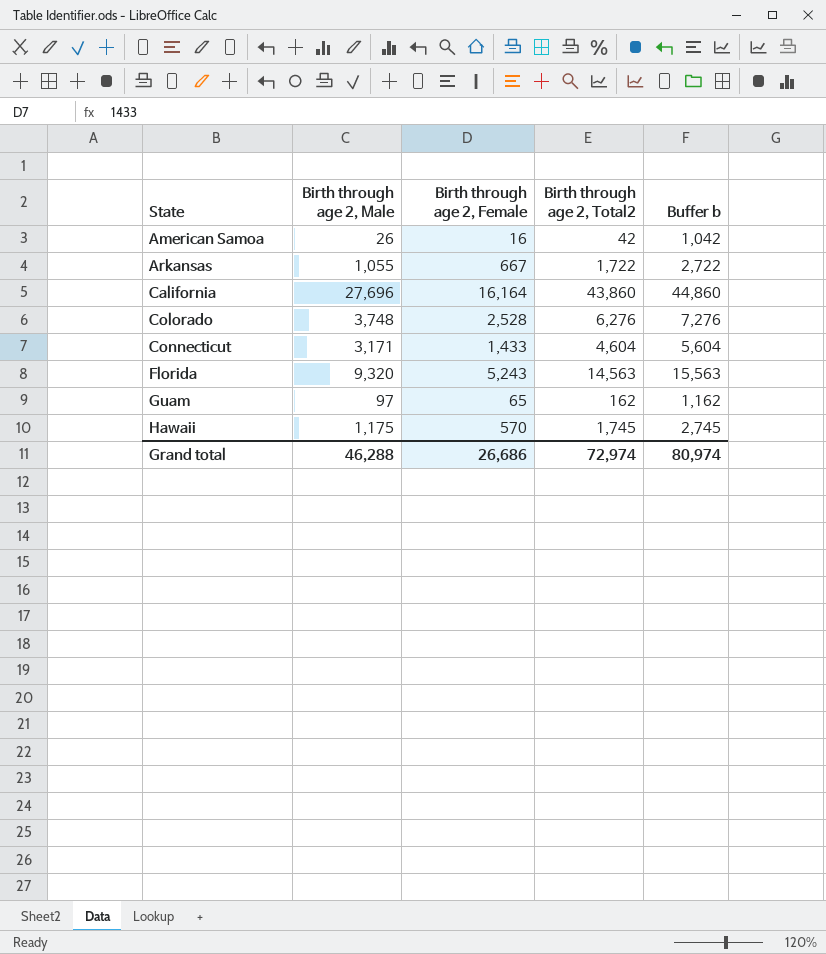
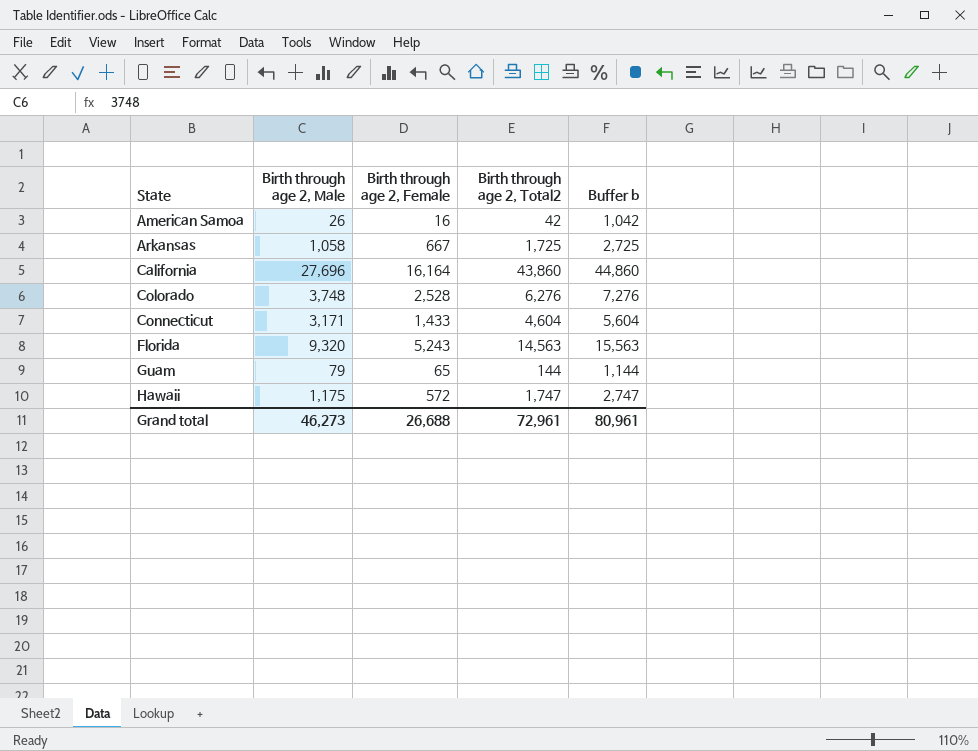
Arkansas | Birth through age 2, Male: 1,055 -> 1,058
Arkansas | Birth through age 2, Total2: 1,722 -> 1,725
Arkansas | Buffer b: 2,722 -> 2,725
Guam | Birth through age 2, Male: 97 -> 79
Guam | Birth through age 2, Total2: 162 -> 144
Guam | Buffer b: 1,162 -> 1,144
Hawaii | Birth through age 2, Female: 570 -> 572
Hawaii | Birth through age 2, Total2: 1,745 -> 1,747
Hawaii | Buffer b: 2,745 -> 2,747
Grand total | Birth through age 2, Male: 46,288 -> 46,273
Grand total | Birth through age 2, Female: 26,686 -> 26,688
Grand total | Birth through age 2, Total2: 72,974 -> 72,961
Grand total | Buffer b: 80,974 -> 80,961

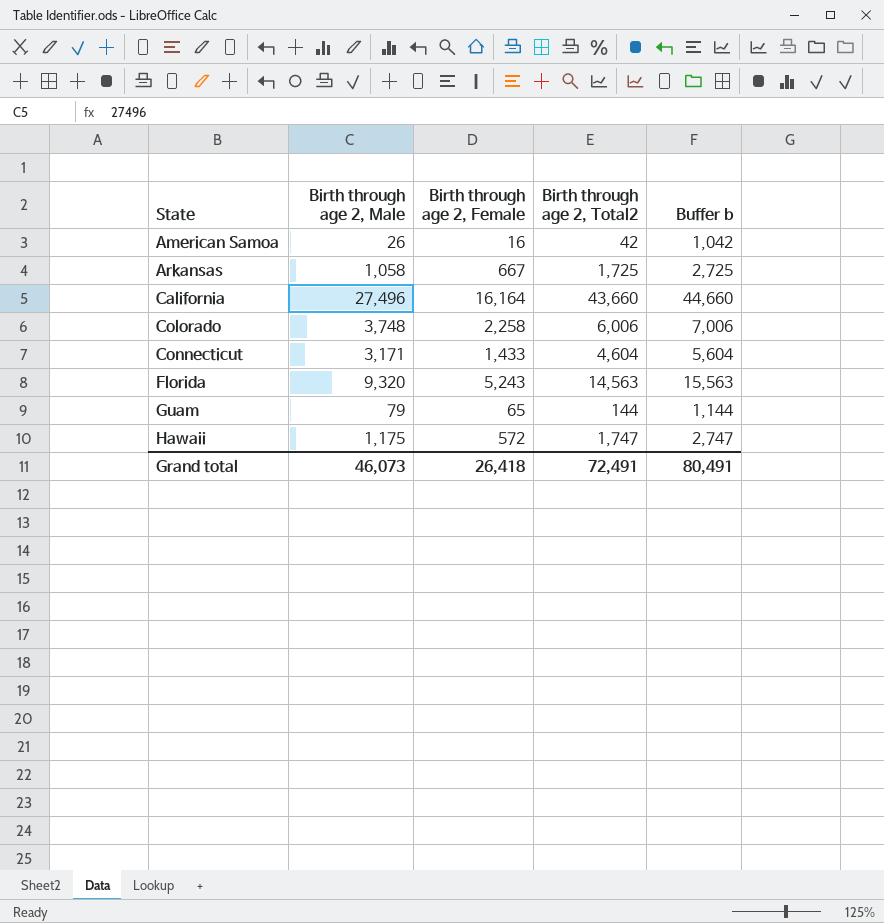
California | Birth through age 2, Male: 27,696 -> 27,496
California | Birth through age 2, Total2: 43,860 -> 43,660
California | Buffer b: 44,860 -> 44,660
Colorado | Birth through age 2, Female: 2,528 -> 2,258
Colorado | Birth through age 2, Total2: 6,276 -> 6,006
Colorado | Buffer b: 7,276 -> 7,006
Grand total | Birth through age 2, Male: 46,273 -> 46,073
Grand total | Birth through age 2, Female: 26,688 -> 26,418
Grand total | Birth through age 2, Total2: 72,961 -> 72,491
Grand total | Buffer b: 80,961 -> 80,491

